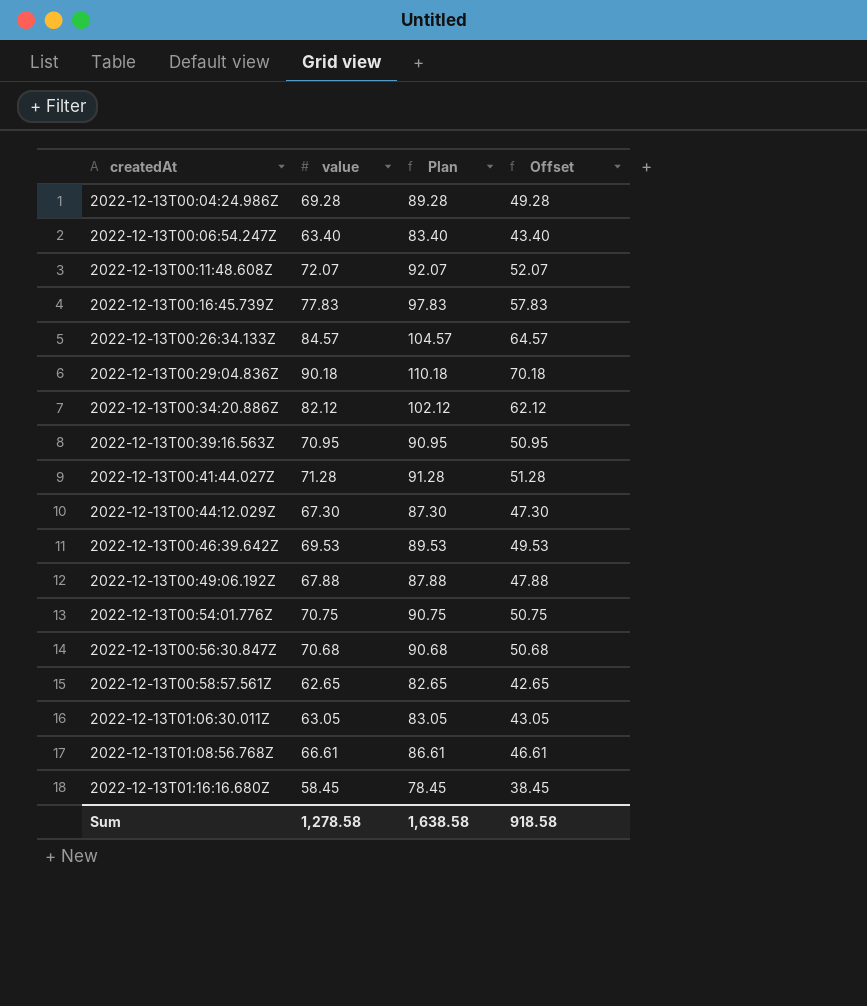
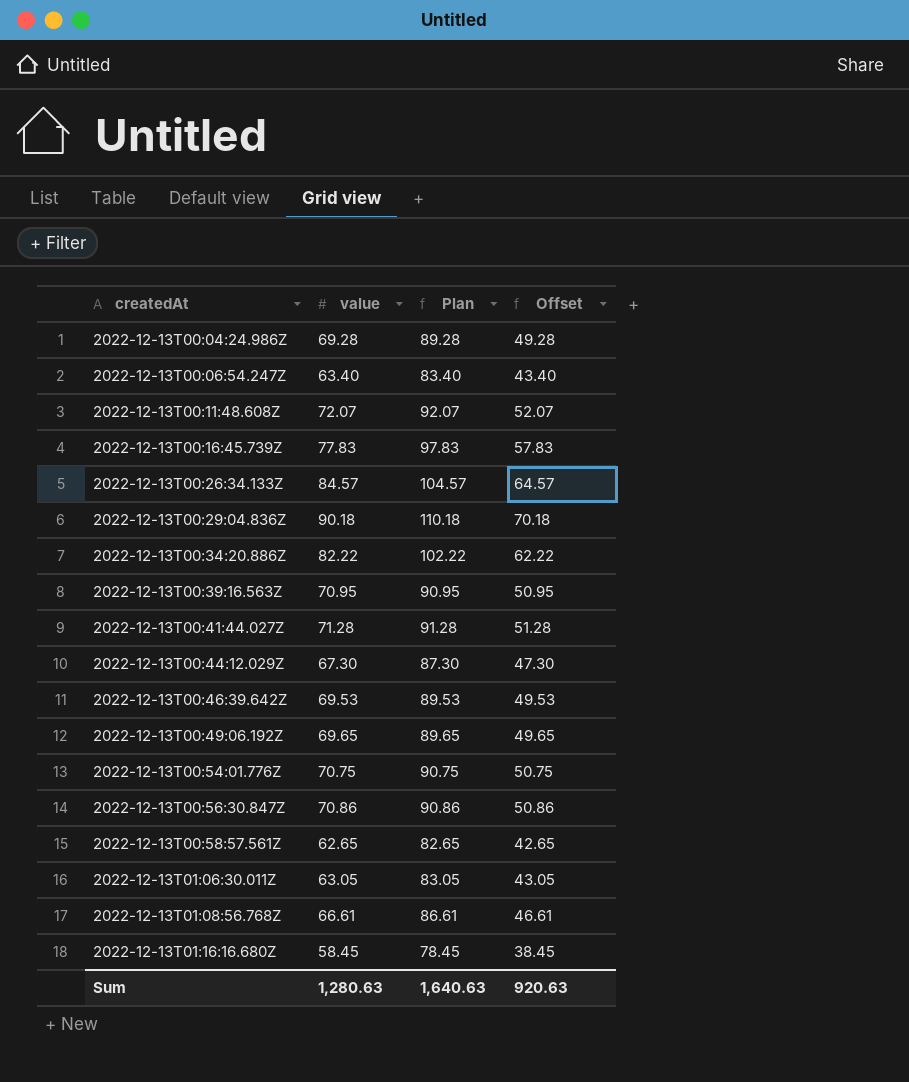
2022-12-13T00:34:20.886Z | value: 82.12 -> 82.22
2022-12-13T00:34:20.886Z | Plan: 102.12 -> 102.22
2022-12-13T00:34:20.886Z | Offset: 62.12 -> 62.22
2022-12-13T00:49:06.192Z | value: 67.88 -> 69.65
2022-12-13T00:49:06.192Z | Plan: 87.88 -> 89.65
2022-12-13T00:49:06.192Z | Offset: 47.88 -> 49.65
2022-12-13T00:56:30.847Z | value: 70.68 -> 70.86
2022-12-13T00:56:30.847Z | Plan: 90.68 -> 90.86
2022-12-13T00:56:30.847Z | Offset: 50.68 -> 50.86
Sum | value: 1,278.58 -> 1,280.63
Sum | Plan: 1,638.58 -> 1,640.63
Sum | Offset: 918.58 -> 920.63

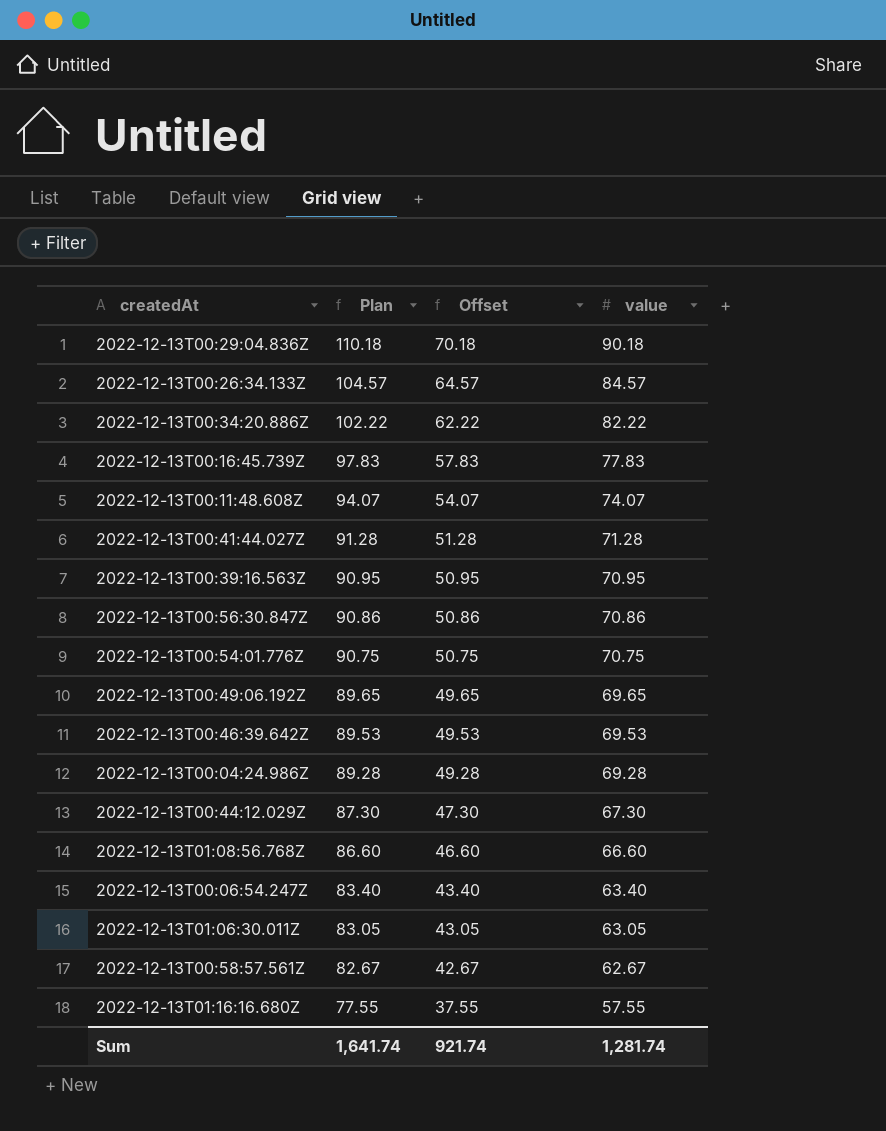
row order: createdAt ascending -> Plan descending
column value | position: 2 -> 4
2022-12-13T00:11:48.608Z | Plan: 92.07 -> 94.07
2022-12-13T00:11:48.608Z | Offset: 52.07 -> 54.07
2022-12-13T00:11:48.608Z | value: 72.07 -> 74.07
2022-12-13T01:08:56.768Z | Plan: 86.61 -> 86.60
2022-12-13T01:08:56.768Z | Offset: 46.61 -> 46.60
2022-12-13T01:08:56.768Z | value: 66.61 -> 66.60
2022-12-13T00:58:57.561Z | Plan: 82.65 -> 82.67
2022-12-13T00:58:57.561Z | Offset: 42.65 -> 42.67
2022-12-13T00:58:57.561Z | value: 62.65 -> 62.67
2022-12-13T01:16:16.680Z | Plan: 78.45 -> 77.55
2022-12-13T01:16:16.680Z | Offset: 38.45 -> 37.55
2022-12-13T01:16:16.680Z | value: 58.45 -> 57.55
Sum | Plan: 1,640.63 -> 1,641.74
Sum | Offset: 920.63 -> 921.74
Sum | value: 1,280.63 -> 1,281.74

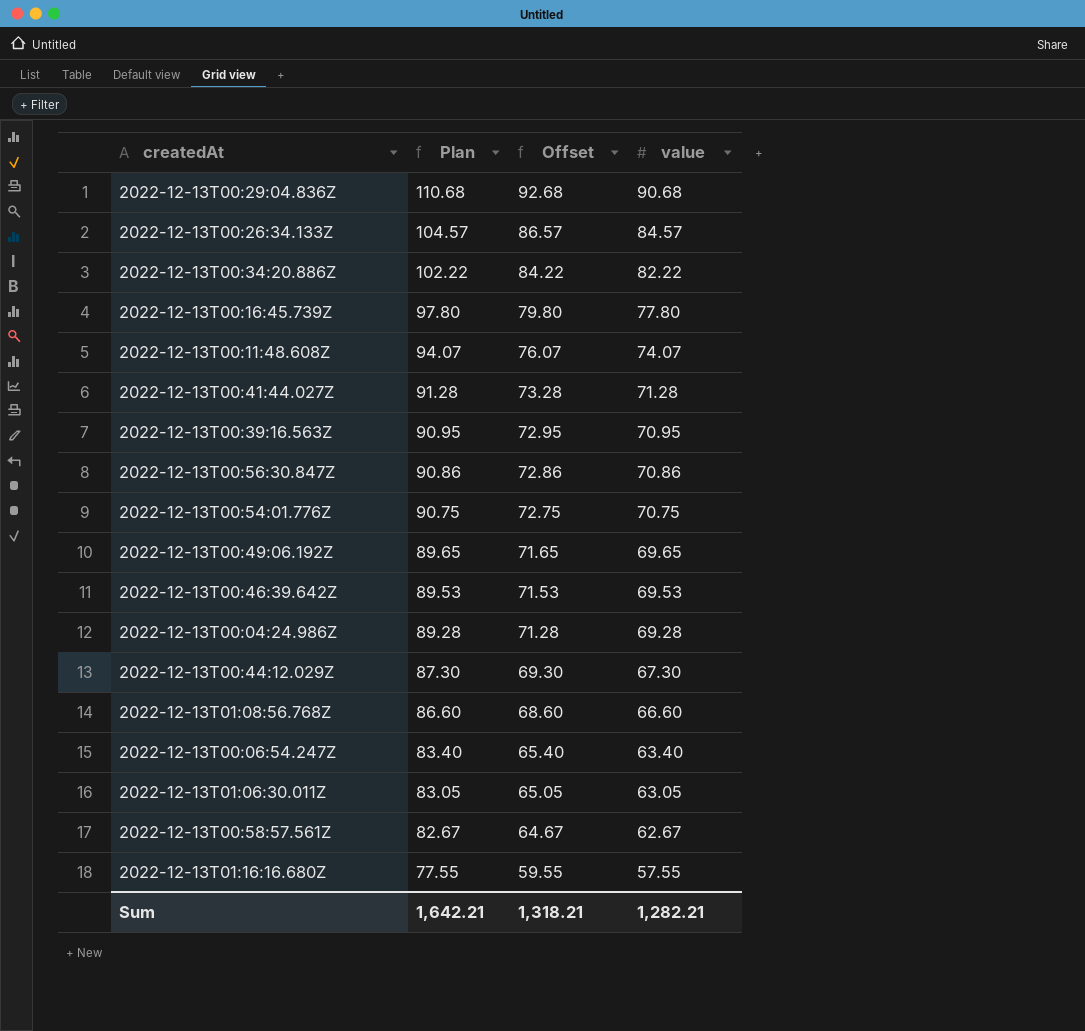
column Offset | formula: [value] - 20 -> [value] + 2
2022-12-13T00:29:04.836Z | Plan: 110.18 -> 110.68
2022-12-13T00:29:04.836Z | value: 90.18 -> 90.68
2022-12-13T00:16:45.739Z | Plan: 97.83 -> 97.80
2022-12-13T00:16:45.739Z | value: 77.83 -> 77.80
Sum | Plan: 1,641.74 -> 1,642.21
Sum | Offset: 921.74 -> 1,318.21
Sum | value: 1,281.74 -> 1,282.21

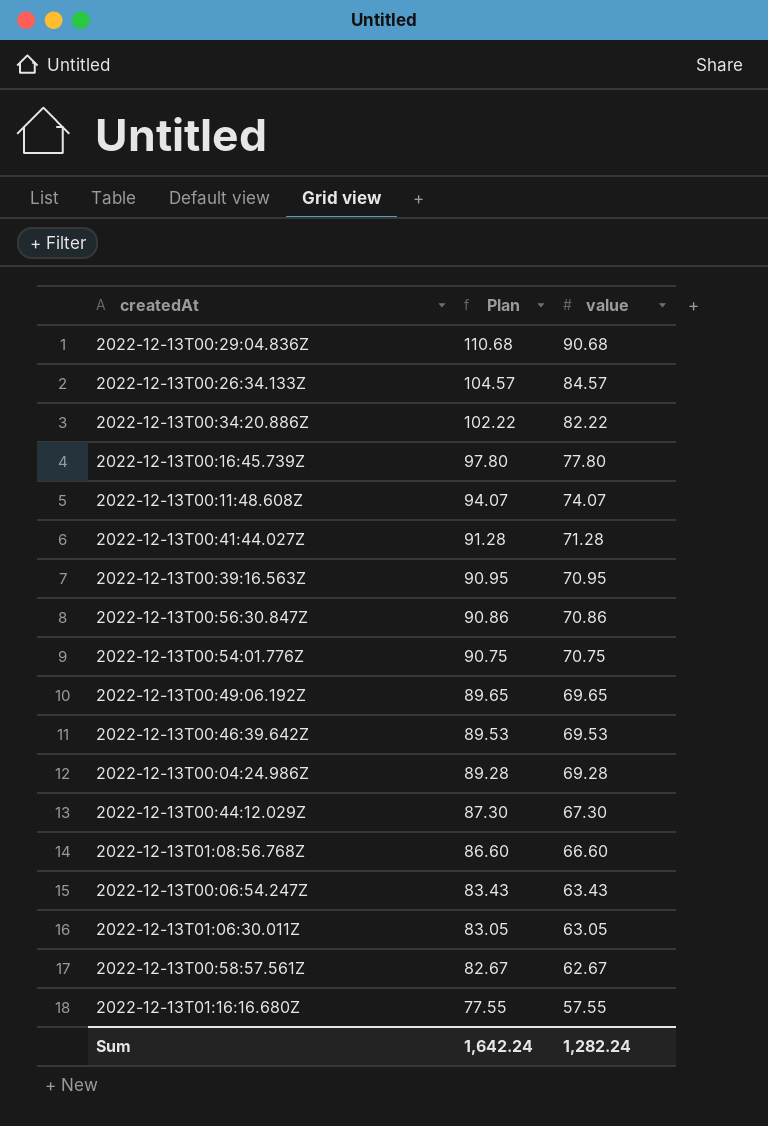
column Offset | formula: [value] + 2 -> none
2022-12-13T00:06:54.247Z | Plan: 83.40 -> 83.43
2022-12-13T00:06:54.247Z | value: 63.40 -> 63.43
Sum | Plan: 1,642.21 -> 1,642.24
Sum | value: 1,282.21 -> 1,282.24

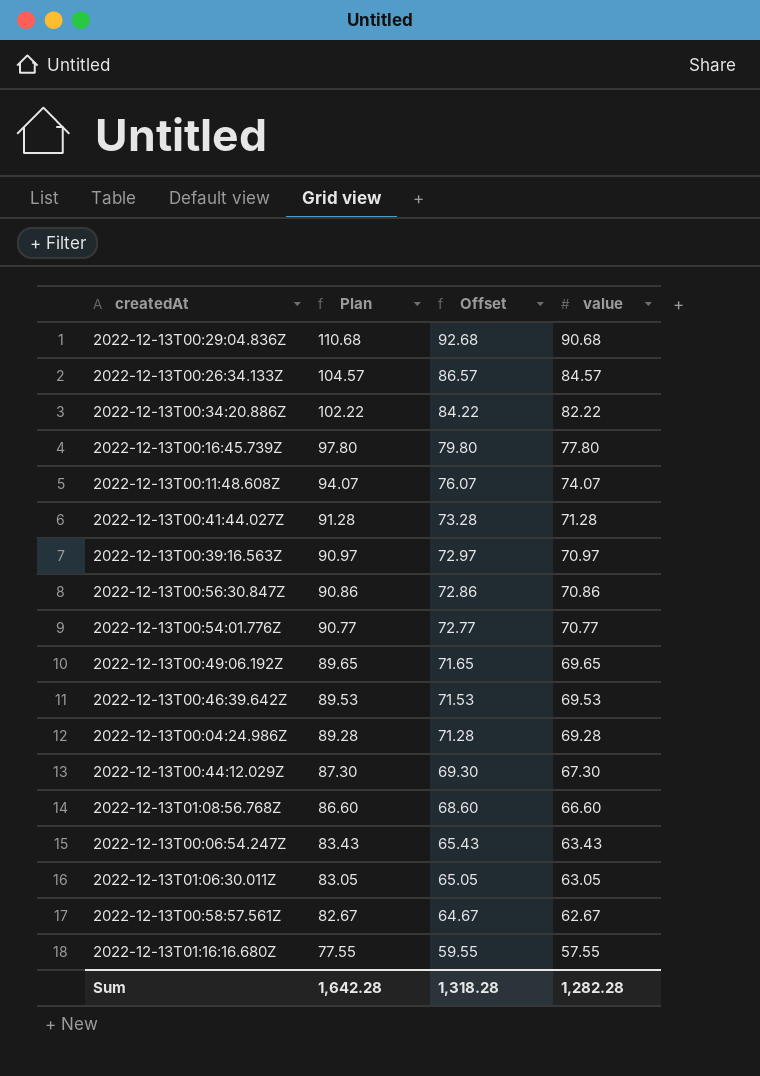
column Offset | formula: none -> [value] + 2
2022-12-13T00:39:16.563Z | Plan: 90.95 -> 90.97
2022-12-13T00:39:16.563Z | value: 70.95 -> 70.97
2022-12-13T00:54:01.776Z | Plan: 90.75 -> 90.77
2022-12-13T00:54:01.776Z | value: 70.75 -> 70.77
Sum | Plan: 1,642.24 -> 1,642.28
Sum | value: 1,282.24 -> 1,282.28

